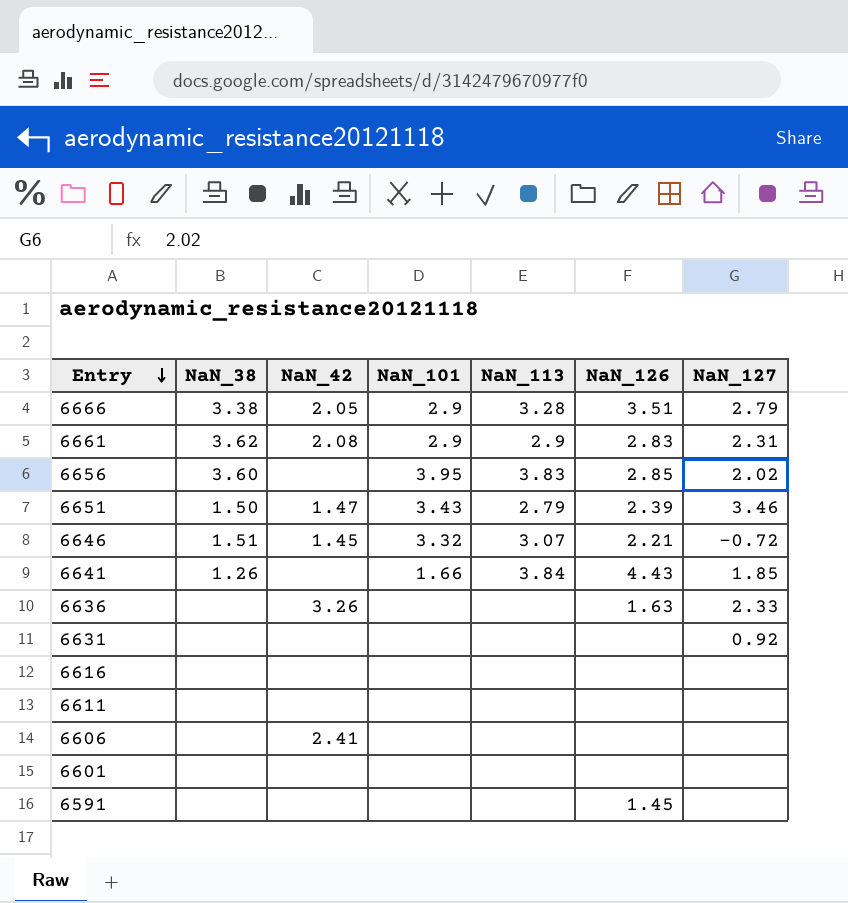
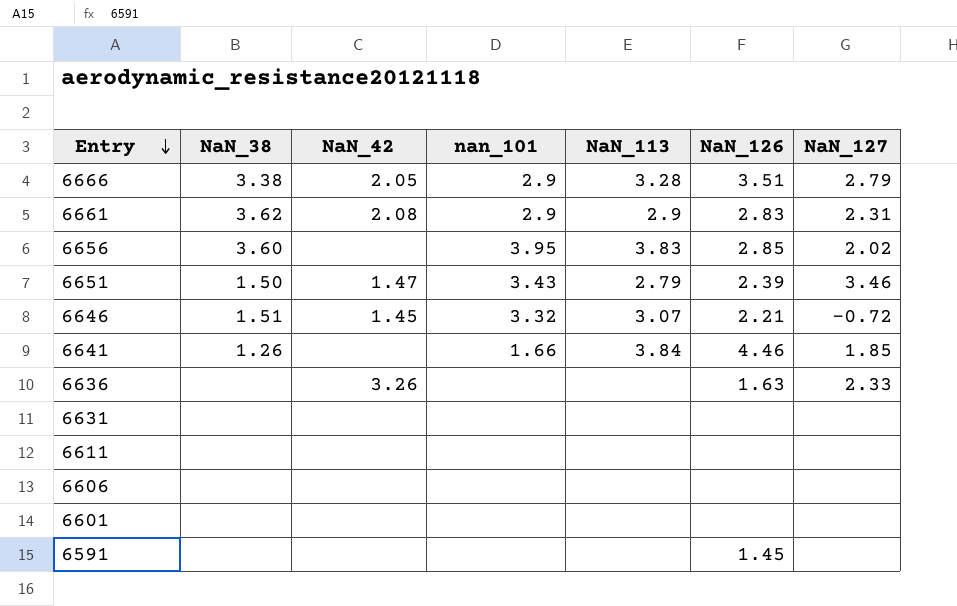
column name: NaN_101 -> nan_101
row 6616: none | none | none | none | none | none -> none
6641 | NaN_126: 4.43 -> 4.46
6631 | NaN_127: 0.92 -> none
6606 | NaN_42: 2.41 -> none

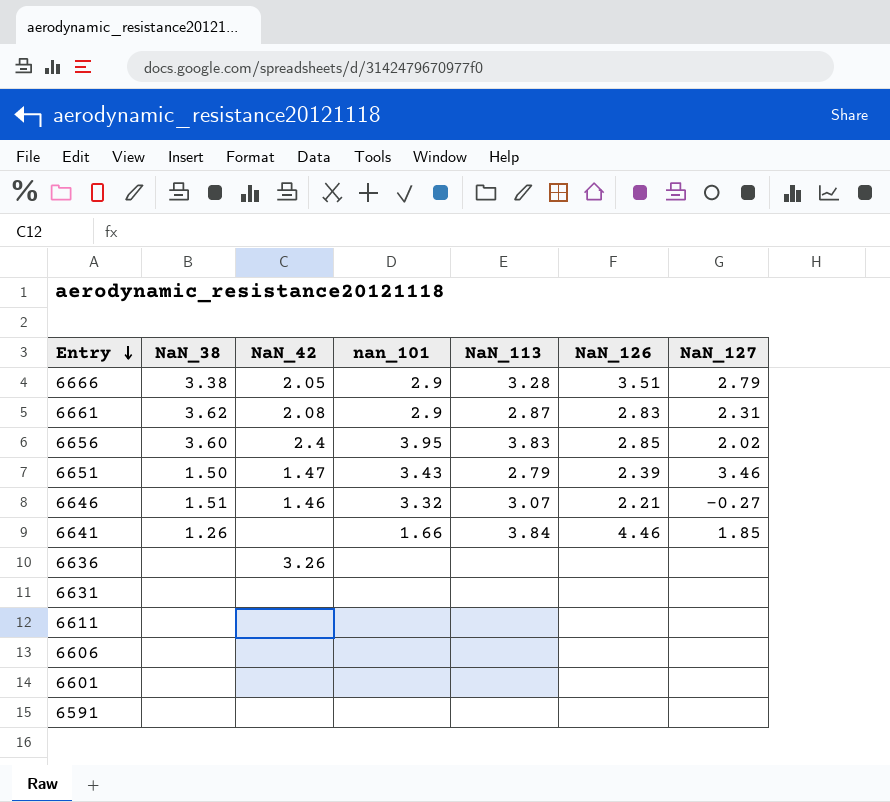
6661 | NaN_113: 2.9 -> 2.87
6656 | NaN_42: none -> 2.4
6646 | NaN_42: 1.45 -> 1.46
6646 | NaN_127: -0.72 -> -0.27
6636 | NaN_126: 1.63 -> none
6636 | NaN_127: 2.33 -> none
6591 | NaN_126: 1.45 -> none

